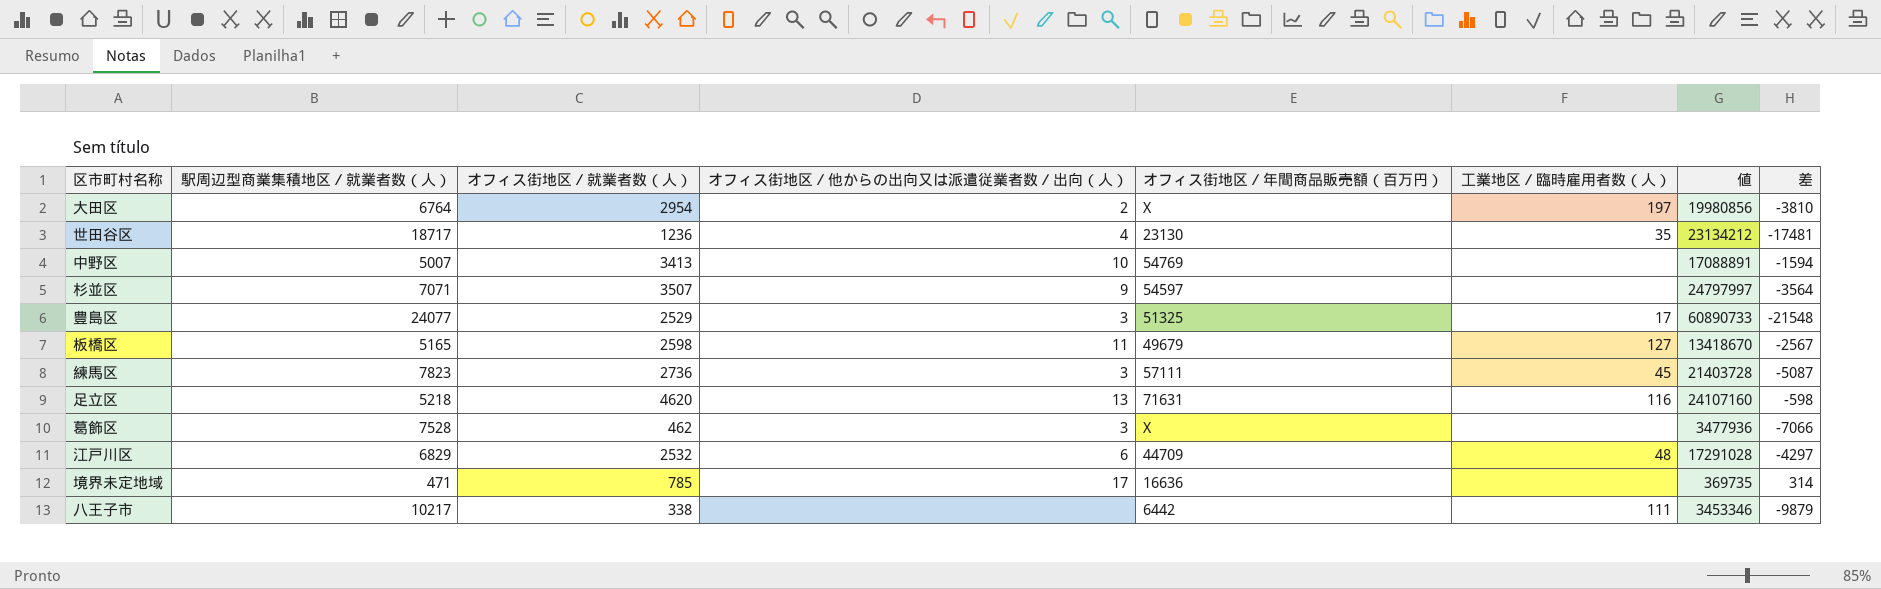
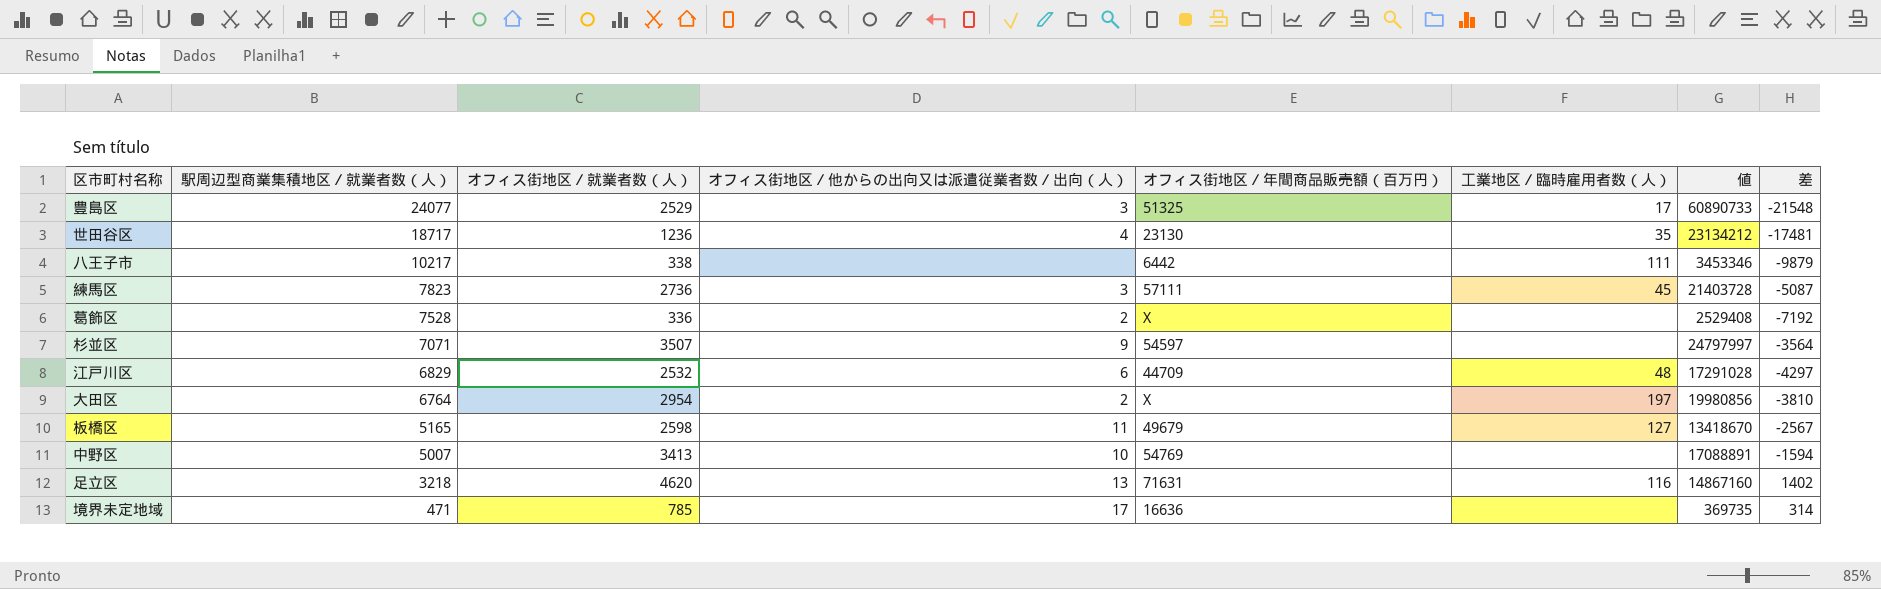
row order: none -> 駅周辺型商業集積地区／就業者数（人） descending
葛飾区 | オフィス街地区／就業者数（人）: 462 -> 336
葛飾区 | オフィス街地区／他からの出向又は派遣従業者数／出向（人）: 3 -> 2
葛飾区 | 値: 3477936 -> 2529408
葛飾区 | 差: -7066 -> -7192
足立区 | 駅周辺型商業集積地区／就業者数（人）: 5218 -> 3218
足立区 | 値: 24107160 -> 14867160
足立区 | 差: -598 -> 1402

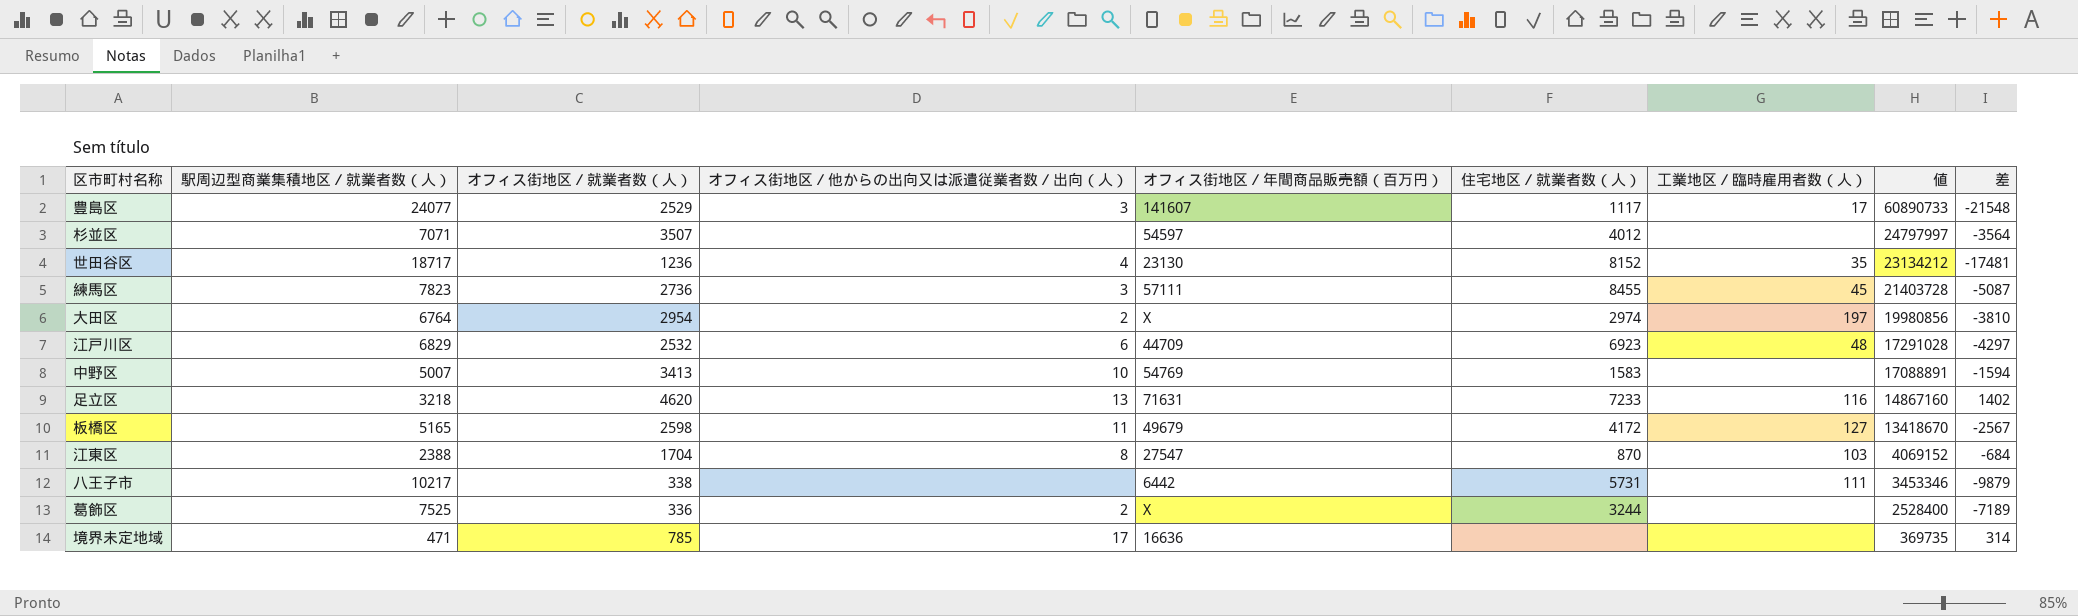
row order: 駅周辺型商業集積地区／就業者数（人） descending -> 値 descending
column 住宅地区／就業者数（人） | position: none -> 6
豊島区 | オフィス街地区／年間商品販売額（百万円）: 51325 -> 141607
杉並区 | オフィス街地区／他からの出向又は派遣従業者数／出向（人）: 9 -> none
row 江東区: none -> 2388 | 1704 | 8 | 27547 | 870 | 103 | 4069152 | -684
葛飾区 | 駅周辺型商業集積地区／就業者数（人）: 7528 -> 7525
葛飾区 | 値: 2529408 -> 2528400
葛飾区 | 差: -7192 -> -7189

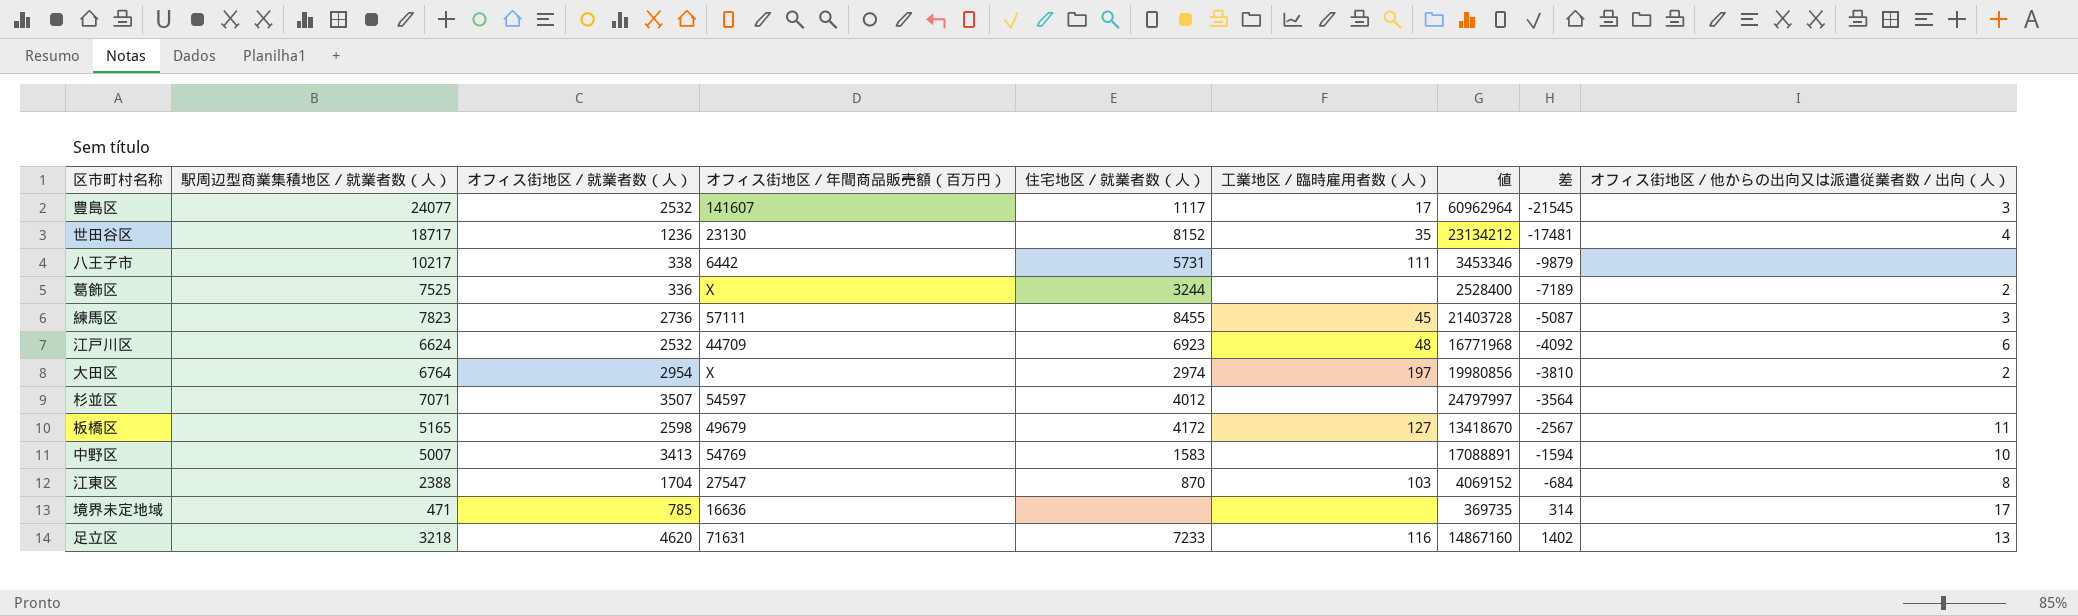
row order: 値 descending -> 差 ascending
column オフィス街地区／他からの出向又は派遣従業者数／出向（人） | position: 4 -> 9
豊島区 | オフィス街地区／就業者数（人）: 2529 -> 2532
豊島区 | 値: 60890733 -> 60962964
豊島区 | 差: -21548 -> -21545
江戸川区 | 駅周辺型商業集積地区／就業者数（人）: 6829 -> 6624
江戸川区 | 値: 17291028 -> 16771968
江戸川区 | 差: -4297 -> -4092

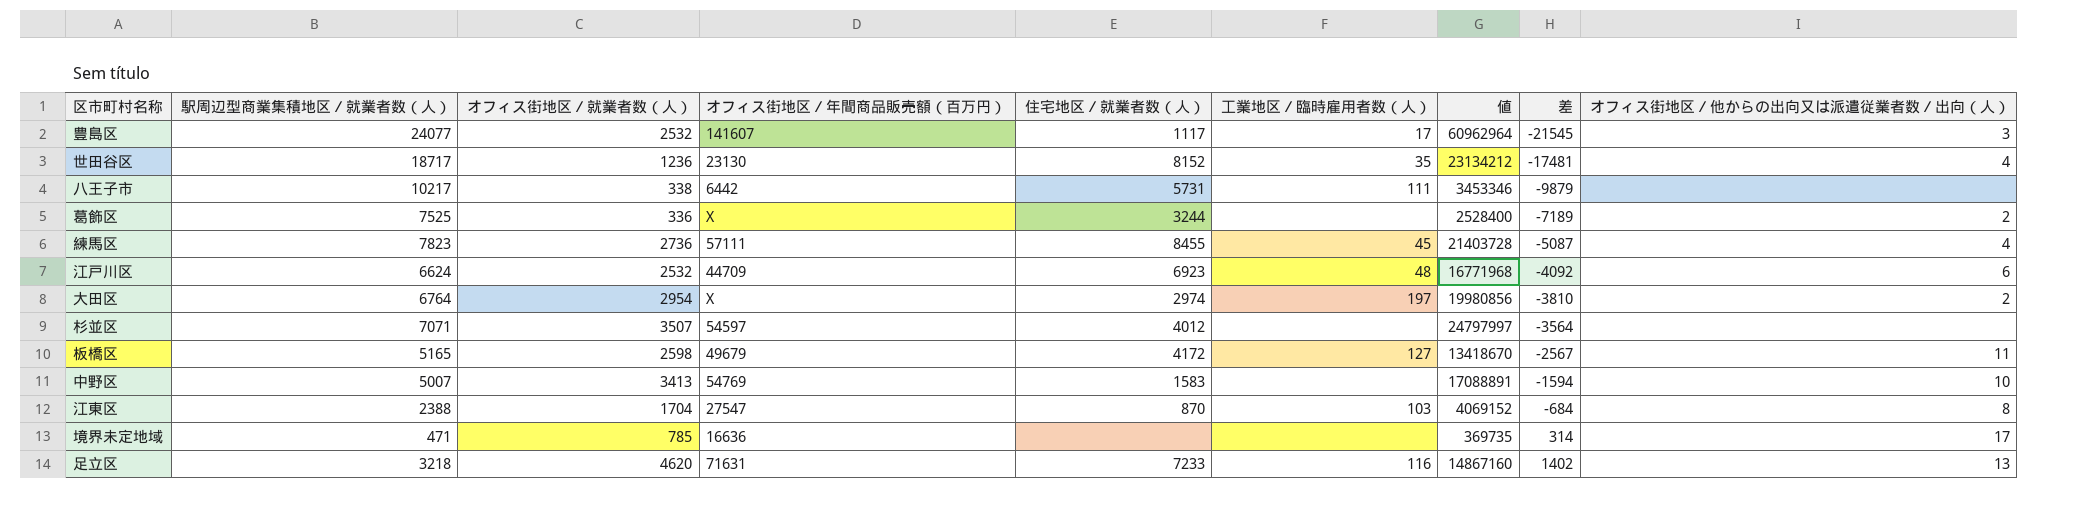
練馬区 | オフィス街地区／他からの出向又は派遣従業者数／出向（人）: 3 -> 4

